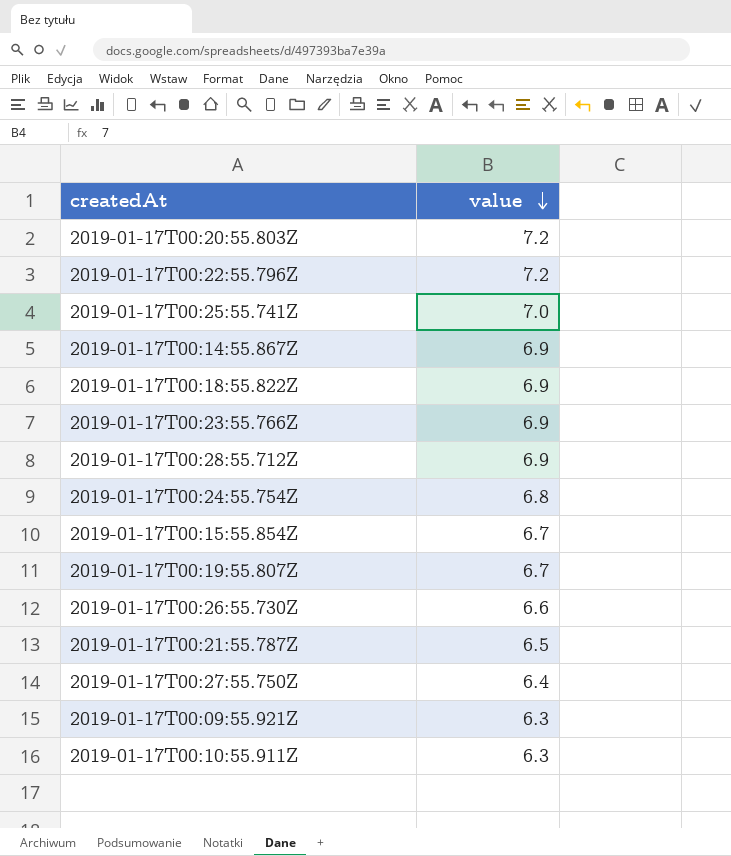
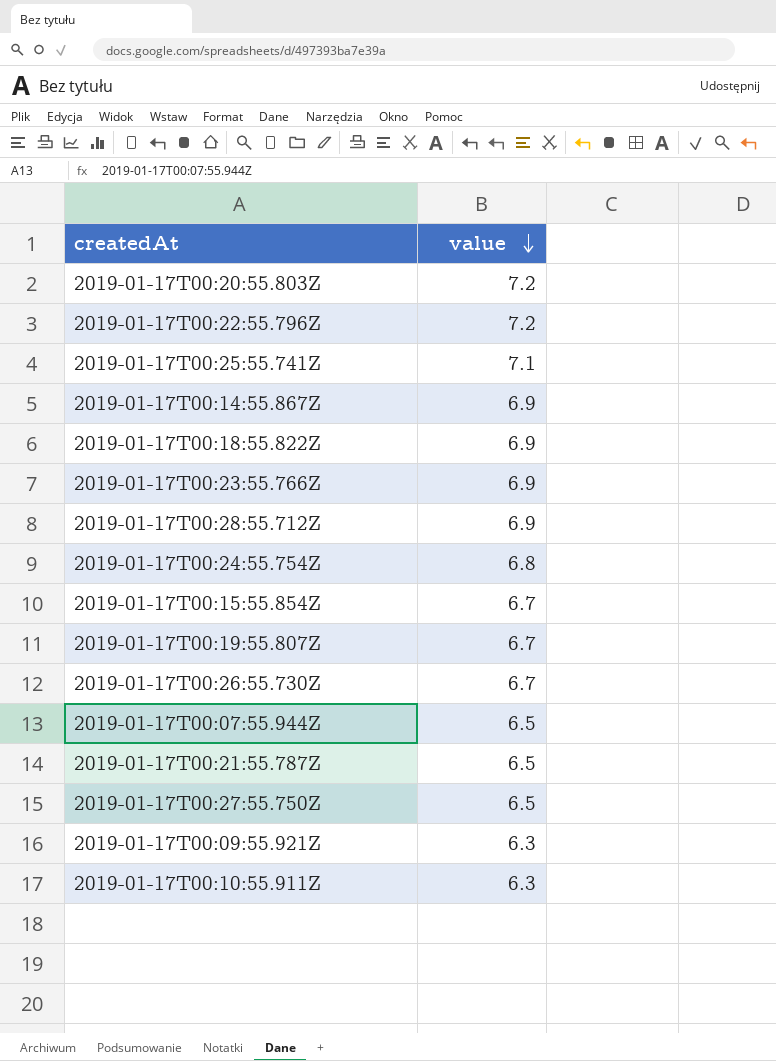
2019-01-17T00:25:55.741Z | value: 7.0 -> 7.1
2019-01-17T00:26:55.730Z | value: 6.6 -> 6.7
row 2019-01-17T00:07:55.944Z: none -> 6.5
2019-01-17T00:27:55.750Z | value: 6.4 -> 6.5

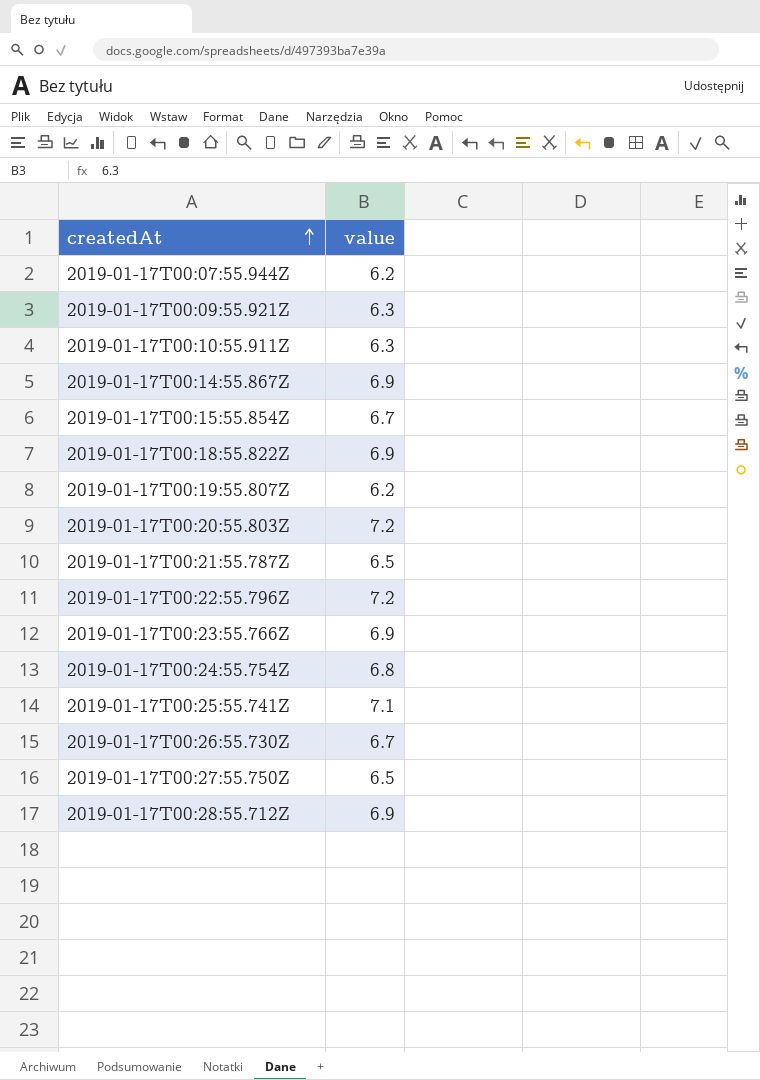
row order: value descending -> createdAt ascending
2019-01-17T00:07:55.944Z | value: 6.5 -> 6.2
2019-01-17T00:19:55.807Z | value: 6.7 -> 6.2

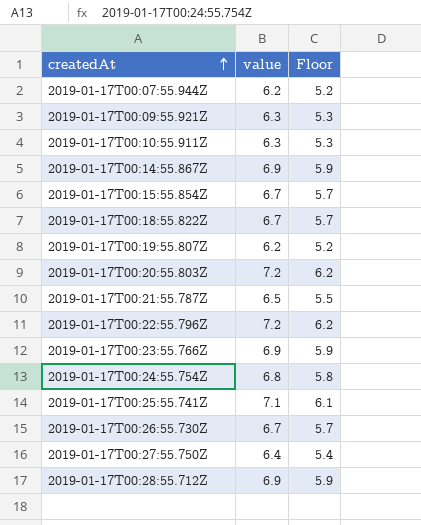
column Floor | formula: none -> [value] - 1
2019-01-17T00:18:55.822Z | value: 6.9 -> 6.7
2019-01-17T00:27:55.750Z | value: 6.5 -> 6.4

